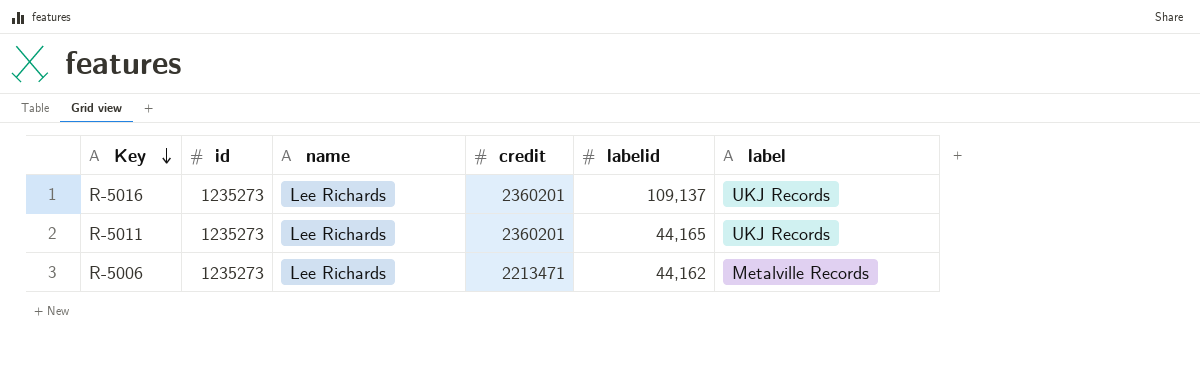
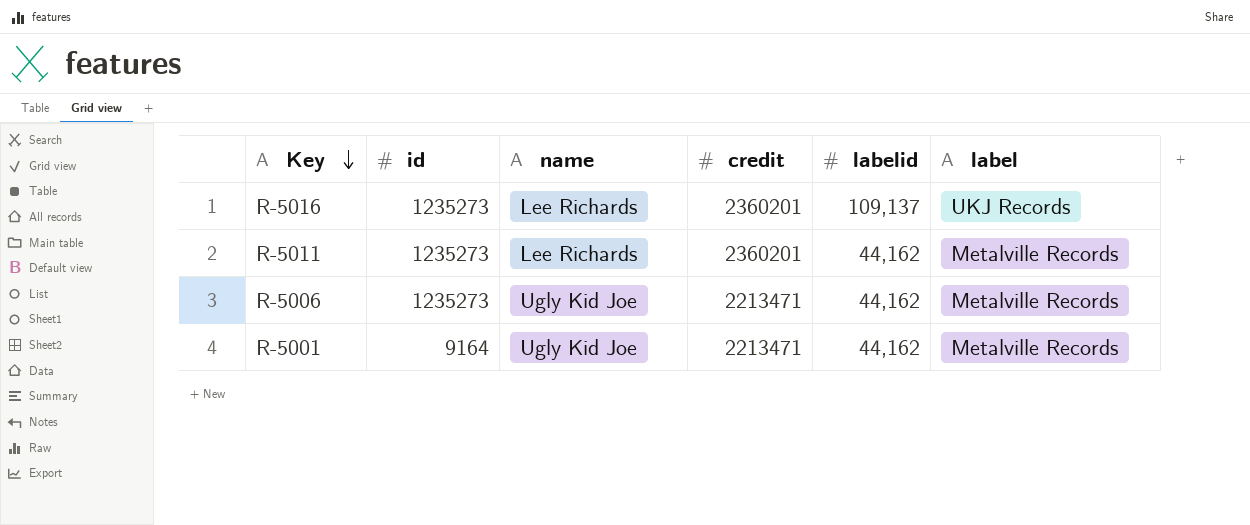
R-5011 | labelid: 44,165 -> 44,162
R-5011 | label: UKJ Records -> Metalville Records
R-5006 | name: Lee Richards -> Ugly Kid Joe
row R-5001: none -> 9164 | Ugly Kid Joe | 2213471 | 44,162 | Metalville Records

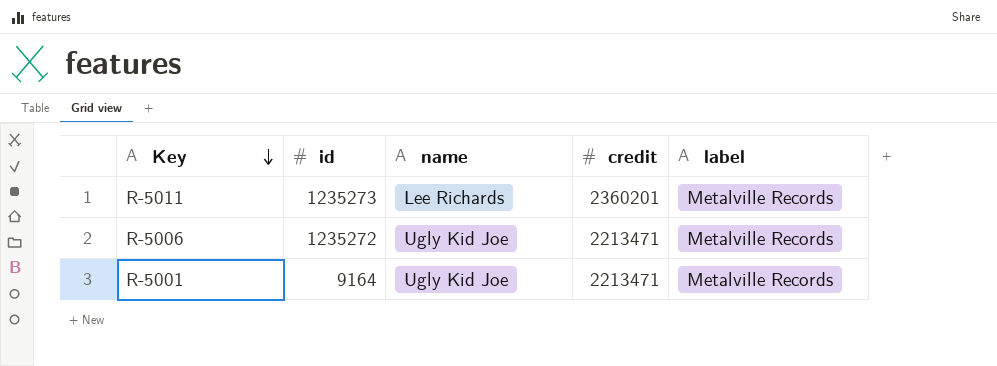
column labelid | position: 5 -> none
row R-5016: 1235273 | Lee Richards | 2360201 | 109,137 | UKJ Records -> none
R-5006 | id: 1235273 -> 1235272

